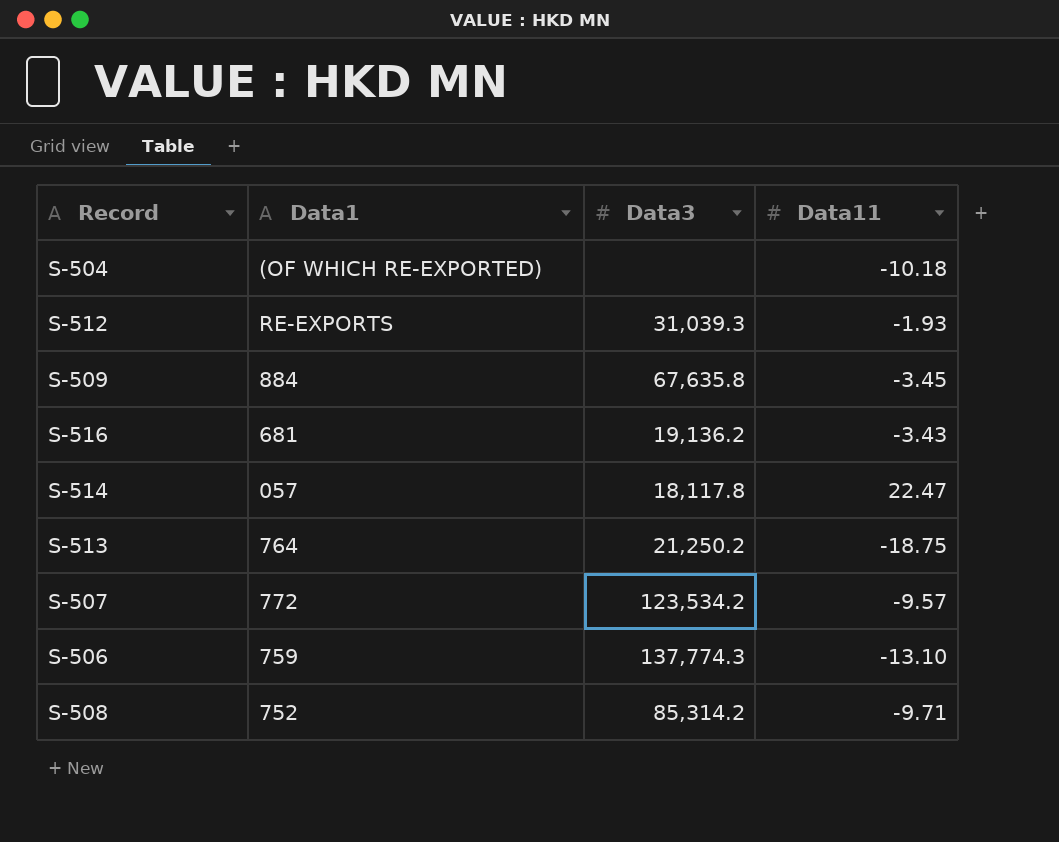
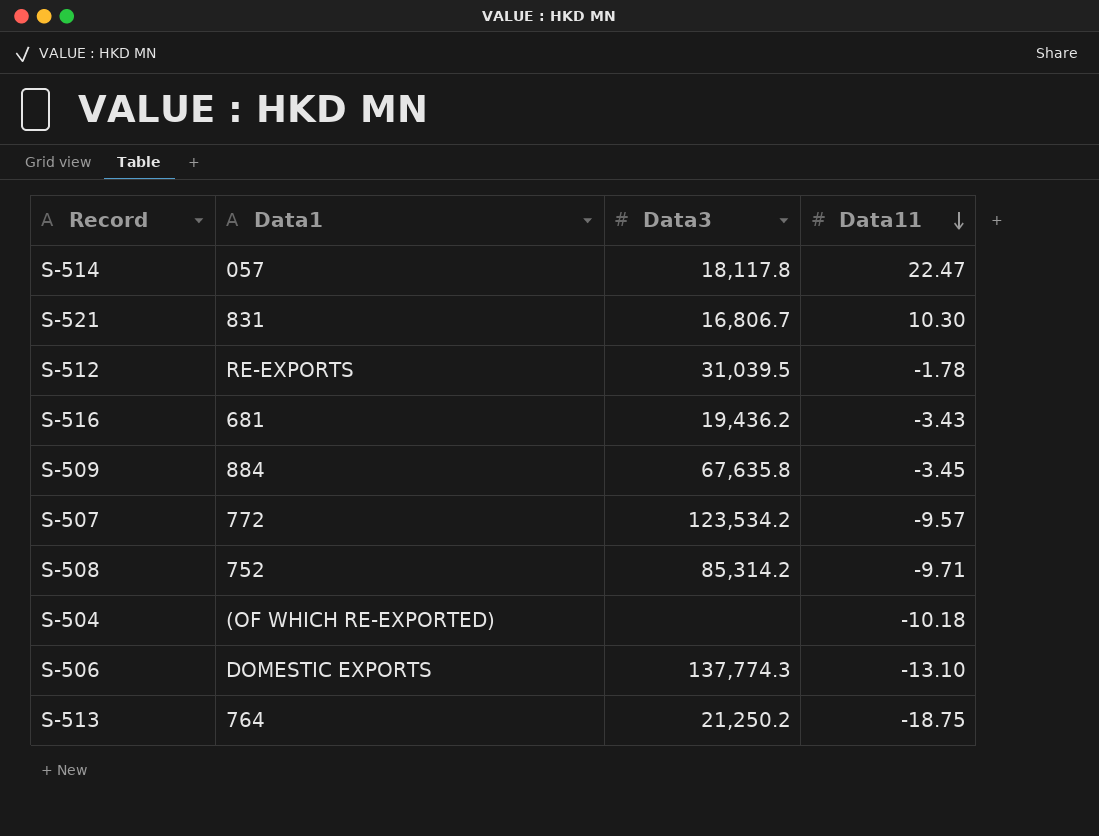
row order: none -> Data11 descending
row S-521: none -> 831 | 16,806.7 | 10.30
S-512 | Data3: 31,039.3 -> 31,039.5
S-512 | Data11: -1.93 -> -1.78
S-516 | Data3: 19,136.2 -> 19,436.2
S-506 | Data1: 759 -> DOMESTIC EXPORTS

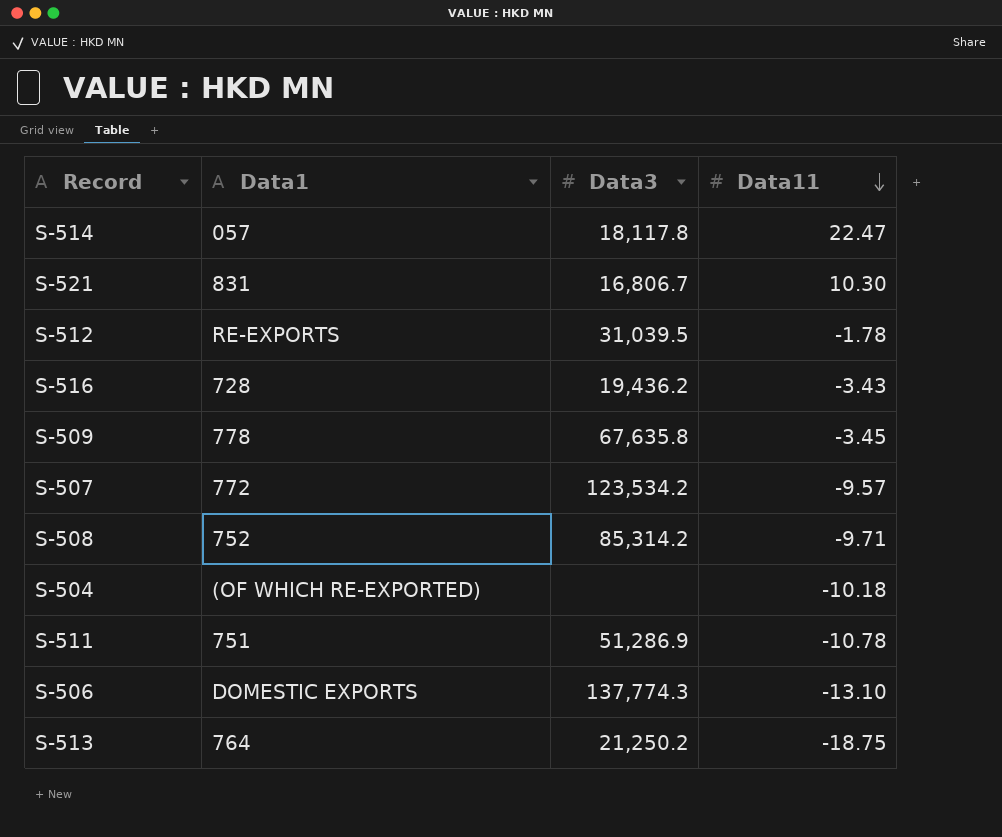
S-516 | Data1: 681 -> 728
S-509 | Data1: 884 -> 778
row S-511: none -> 751 | 51,286.9 | -10.78

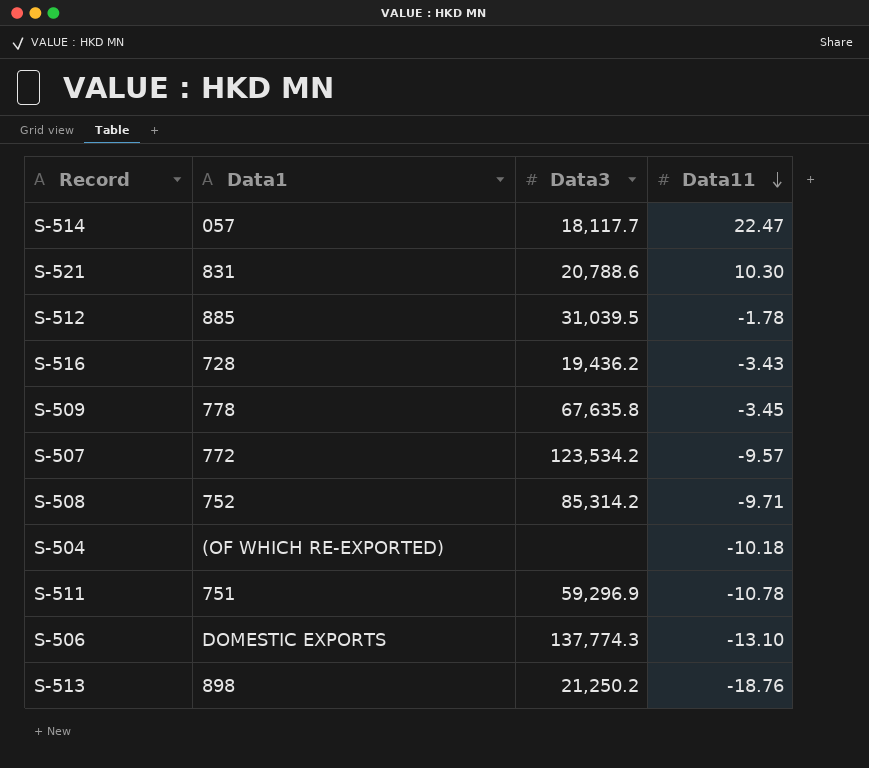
S-514 | Data3: 18,117.8 -> 18,117.7
S-521 | Data3: 16,806.7 -> 20,788.6
S-512 | Data1: RE-EXPORTS -> 885
S-511 | Data3: 51,286.9 -> 59,296.9
S-513 | Data1: 764 -> 898
S-513 | Data11: -18.75 -> -18.76

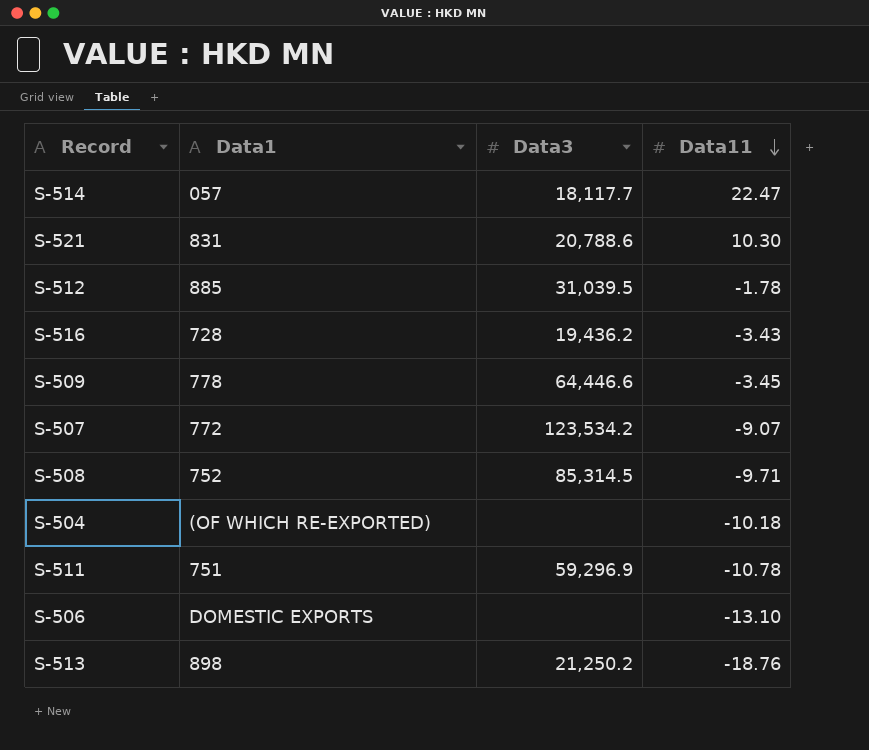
S-509 | Data3: 67,635.8 -> 64,446.6
S-507 | Data11: -9.57 -> -9.07
S-508 | Data3: 85,314.2 -> 85,314.5
S-506 | Data3: 137,774.3 -> none

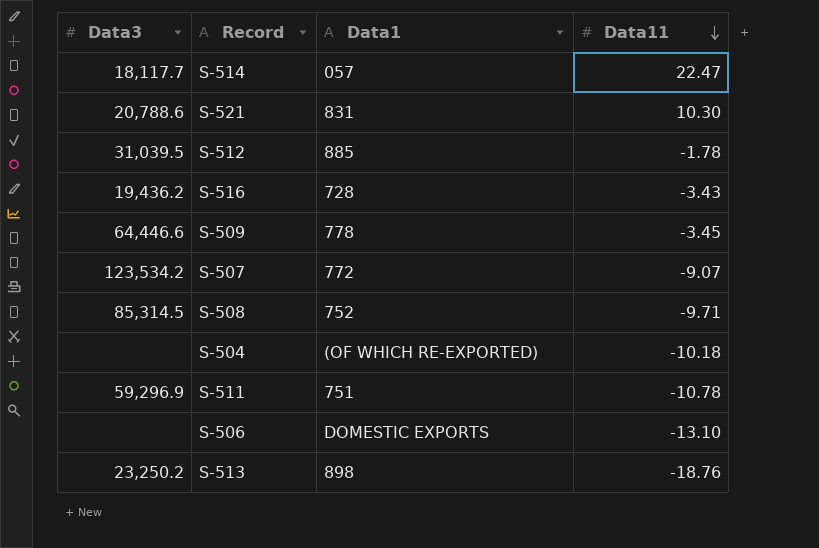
column Data3 | position: 3 -> 1
S-513 | Data3: 21,250.2 -> 23,250.2

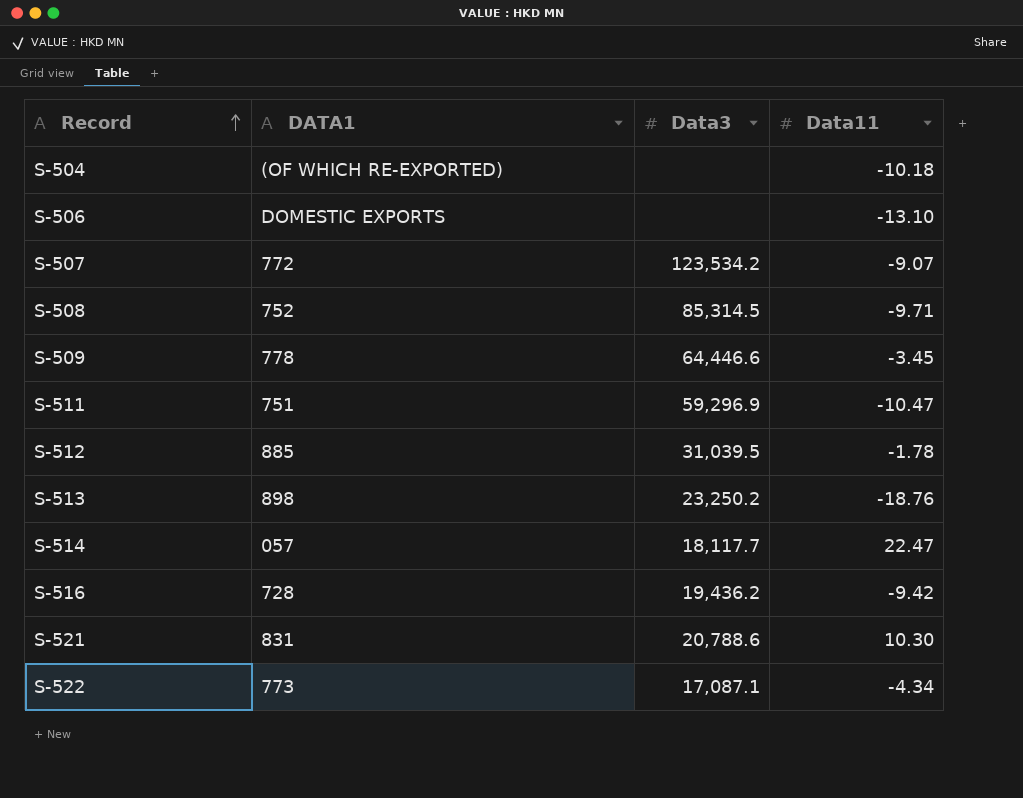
row order: Data11 descending -> Record ascending
column name: Data1 -> DATA1
column Data3 | position: 1 -> 3
S-511 | Data11: -10.78 -> -10.47
S-516 | Data11: -3.43 -> -9.42
row S-522: none -> 773 | 17,087.1 | -4.34

